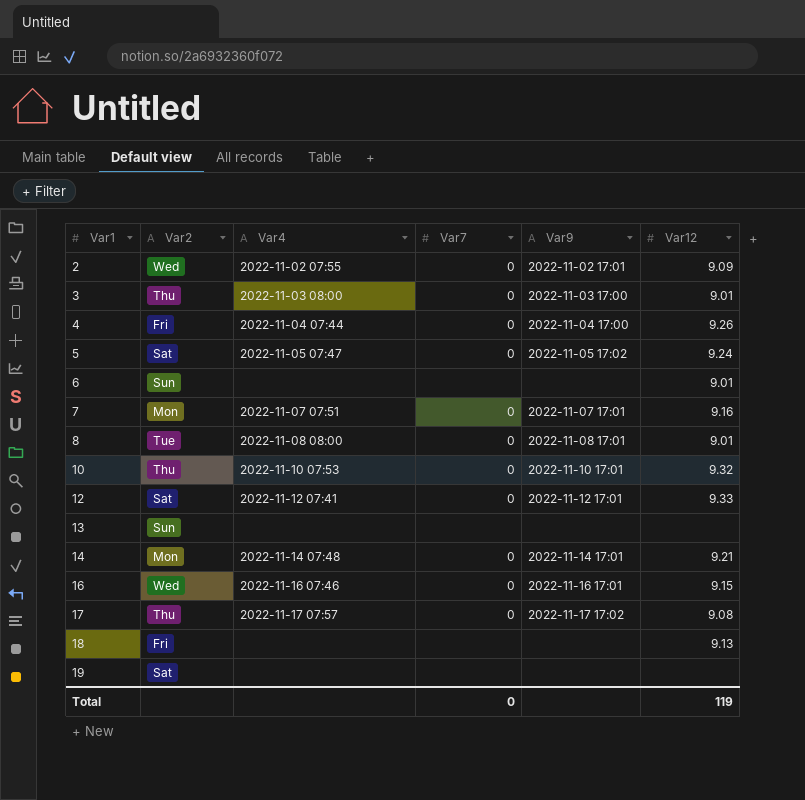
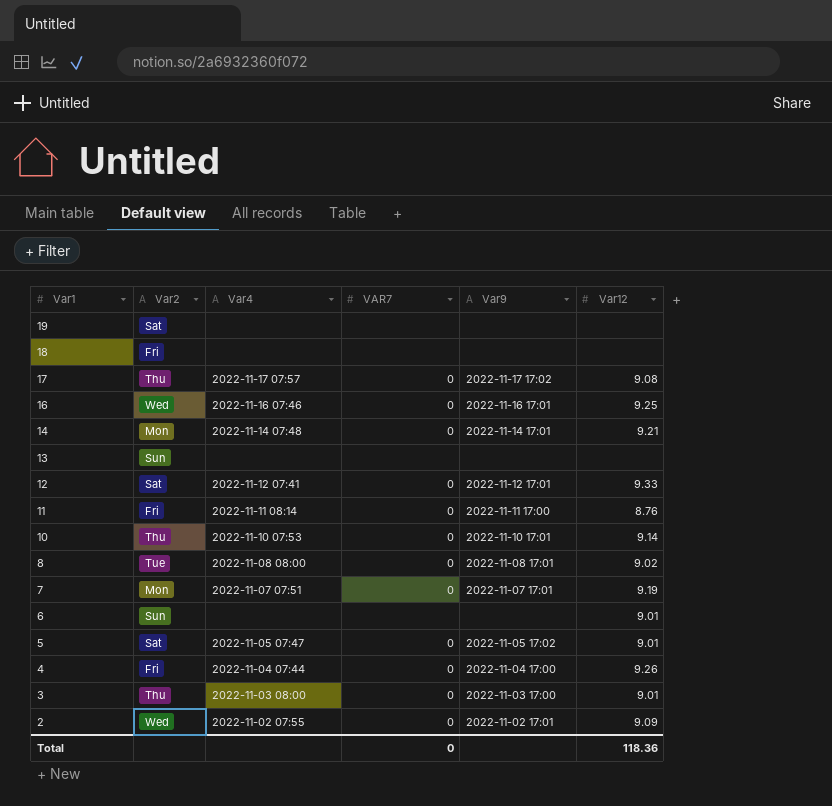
row order: Var1 ascending -> Var1 descending
column name: Var7 -> VAR7
18 | Var12: 9.13 -> none
16 | Var12: 9.15 -> 9.25
row 11: none -> Fri | 2022-11-11 08:14 | 0 | 2022-11-11 17:00 | 8.76
10 | Var12: 9.32 -> 9.14
8 | Var12: 9.01 -> 9.02
7 | Var12: 9.16 -> 9.19
5 | Var12: 9.24 -> 9.01
Total | Var12: 119 -> 118.36

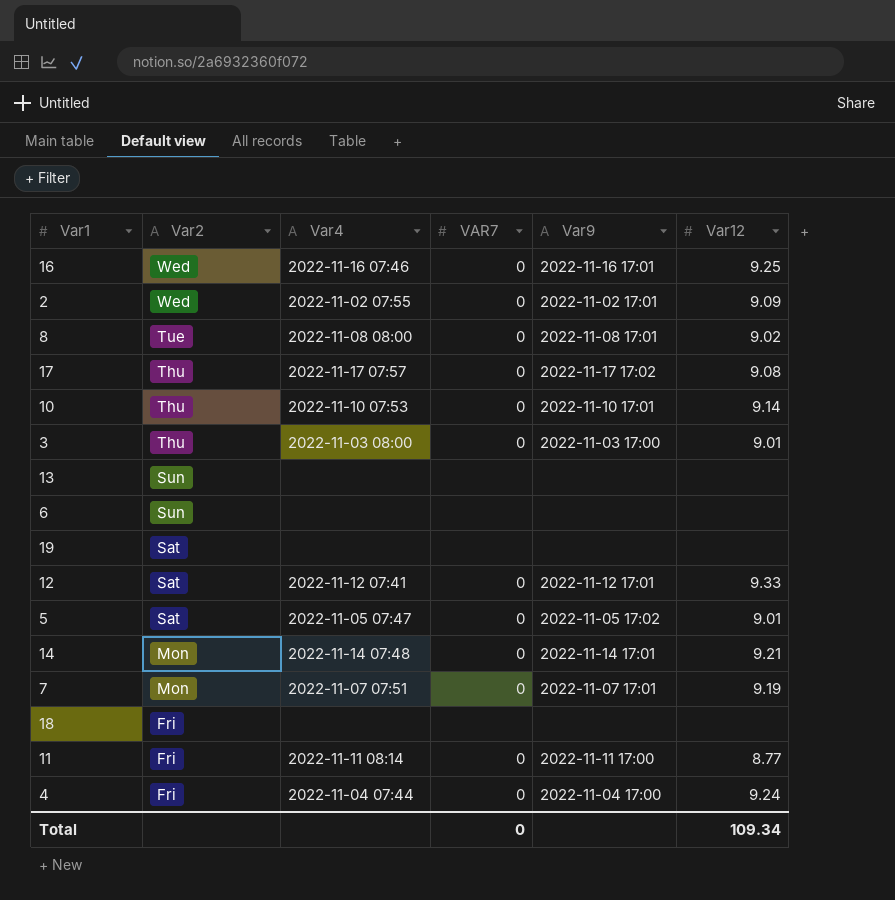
row order: Var1 descending -> Var2 descending
6 | Var12: 9.01 -> none
11 | Var12: 8.76 -> 8.77
4 | Var12: 9.26 -> 9.24
Total | Var12: 118.36 -> 109.34

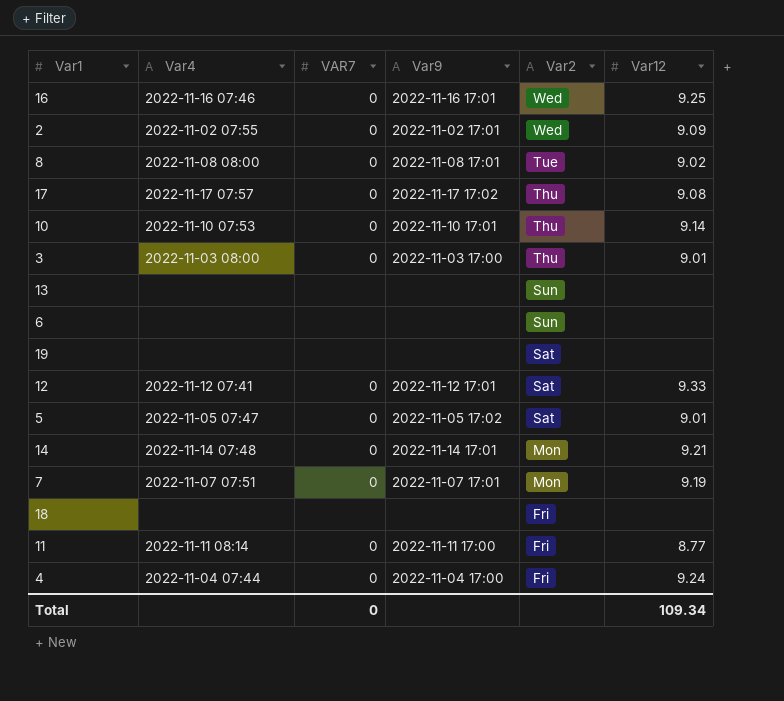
column Var2 | position: 2 -> 5

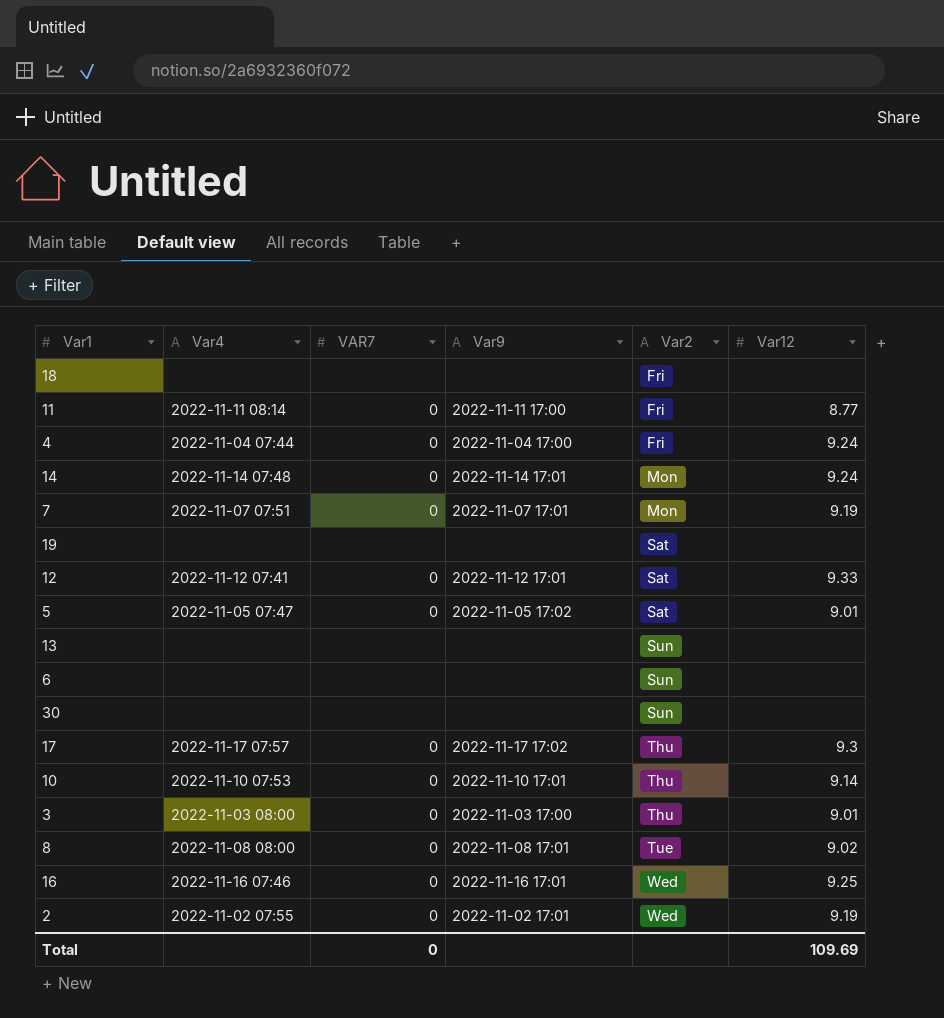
row order: Var2 descending -> Var2 ascending
14 | Var12: 9.21 -> 9.24
row 30: none -> none | none | none | Sun | none
17 | Var12: 9.08 -> 9.3
2 | Var12: 9.09 -> 9.19
Total | Var12: 109.34 -> 109.69

